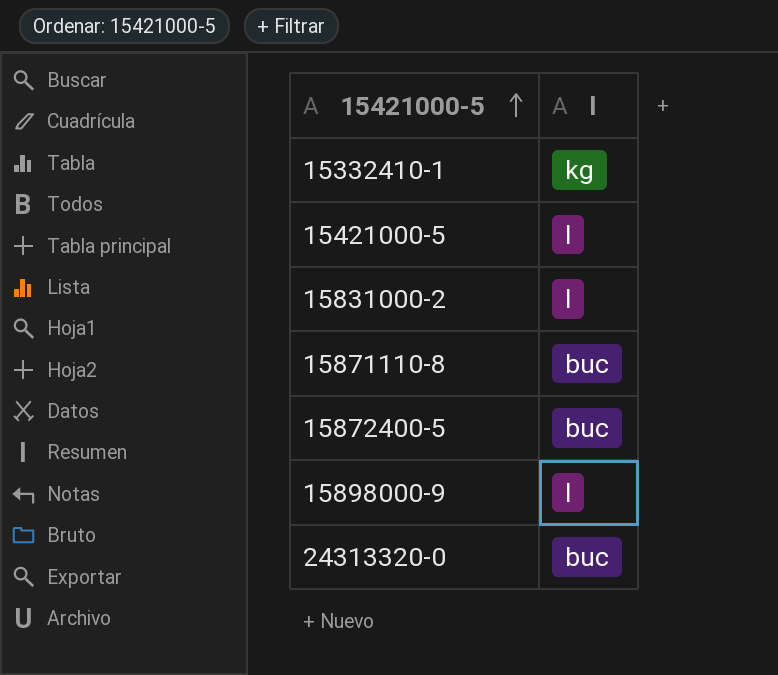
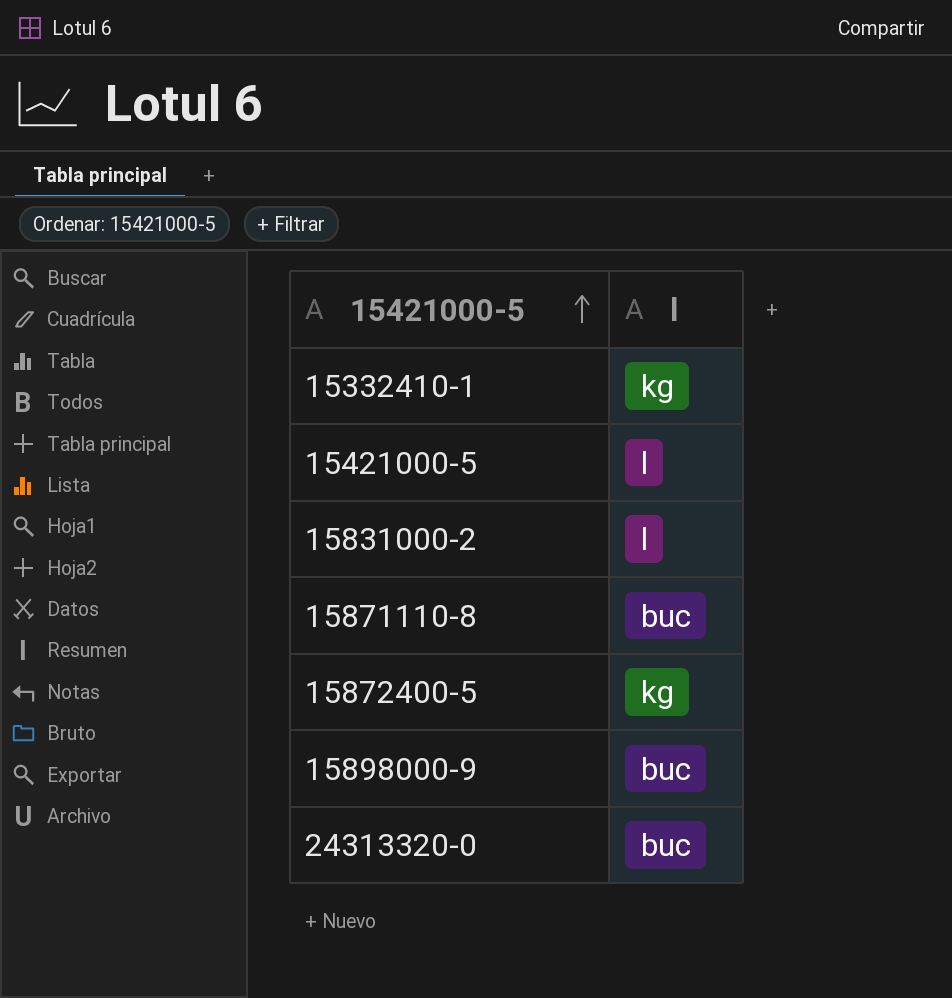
15872400-5 | l: buc -> kg
15898000-9 | l: l -> buc

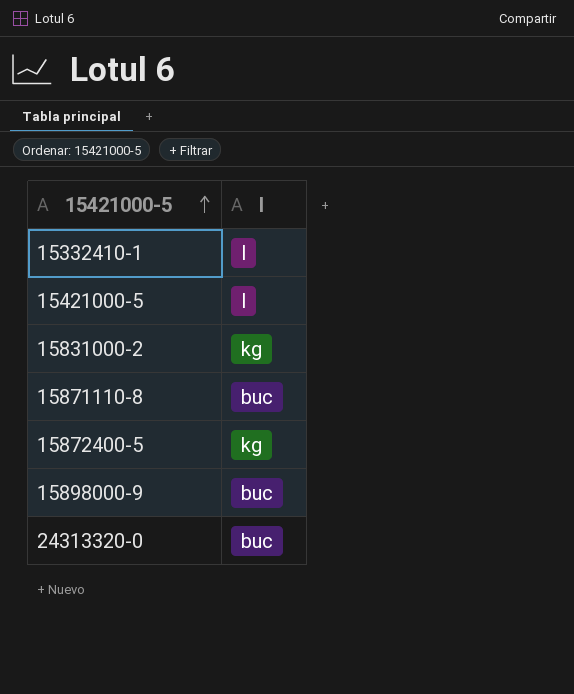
15332410-1 | l: kg -> l
15831000-2 | l: l -> kg

